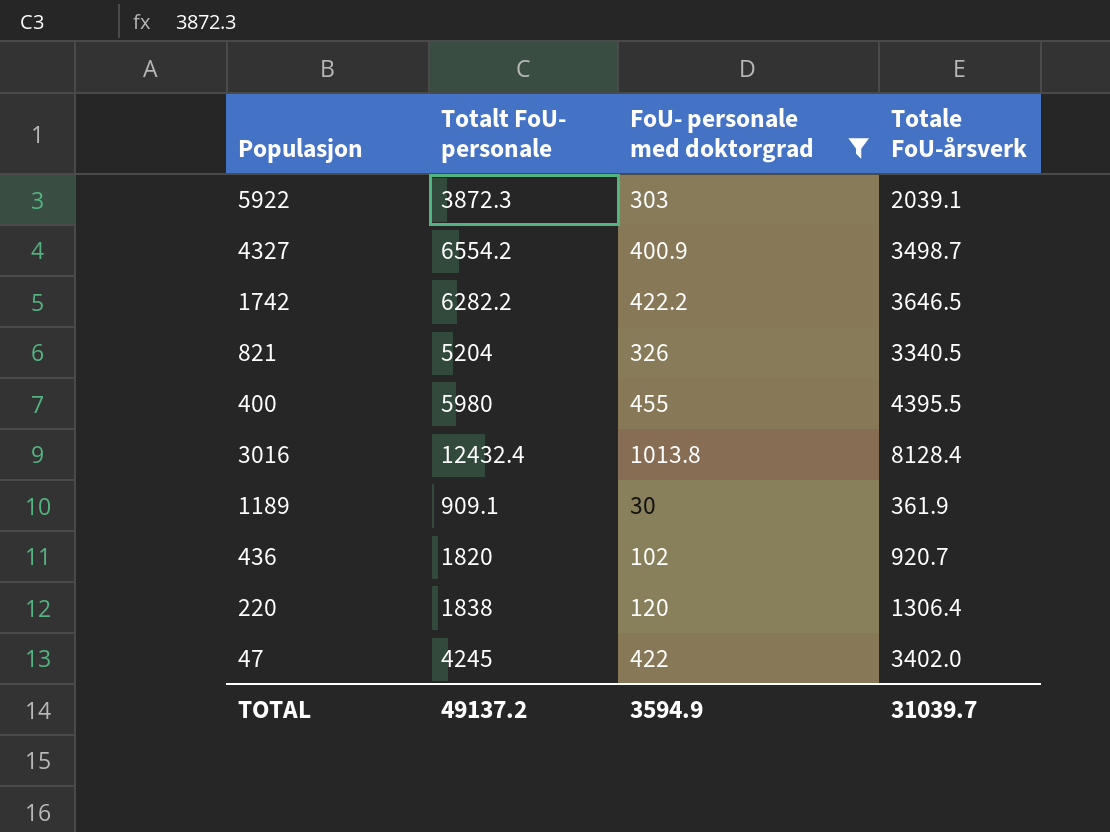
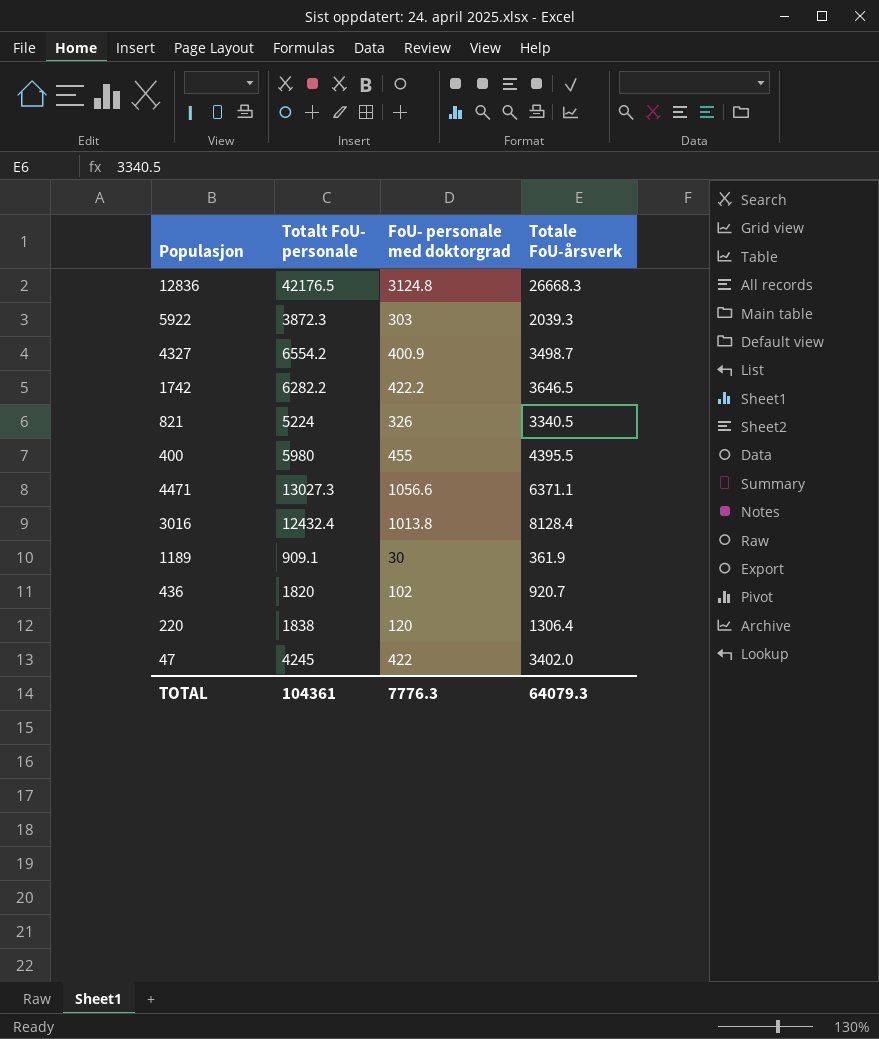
filter: FoU- personale med doktorgrad <= 1013.8 -> none
5922 | Totale FoU-årsverk: 2039.1 -> 2039.3
821 | Totalt FoU- personale: 5204 -> 5224
TOTAL | Totalt FoU- personale: 49137.2 -> 104361
TOTAL | FoU- personale med doktorgrad: 3594.9 -> 7776.3
TOTAL | Totale FoU-årsverk: 31039.7 -> 64079.3

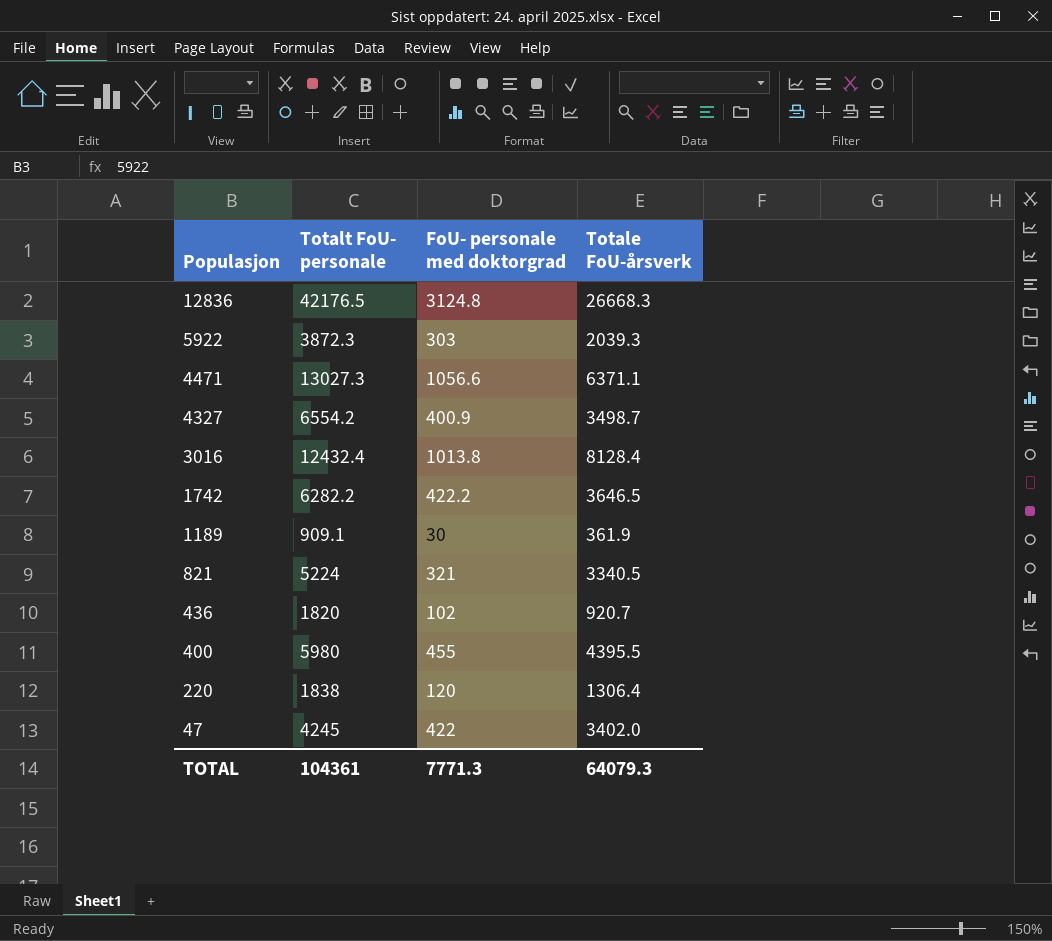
row order: none -> Populasjon descending
821 | FoU- personale med doktorgrad: 326 -> 321
TOTAL | FoU- personale med doktorgrad: 7776.3 -> 7771.3

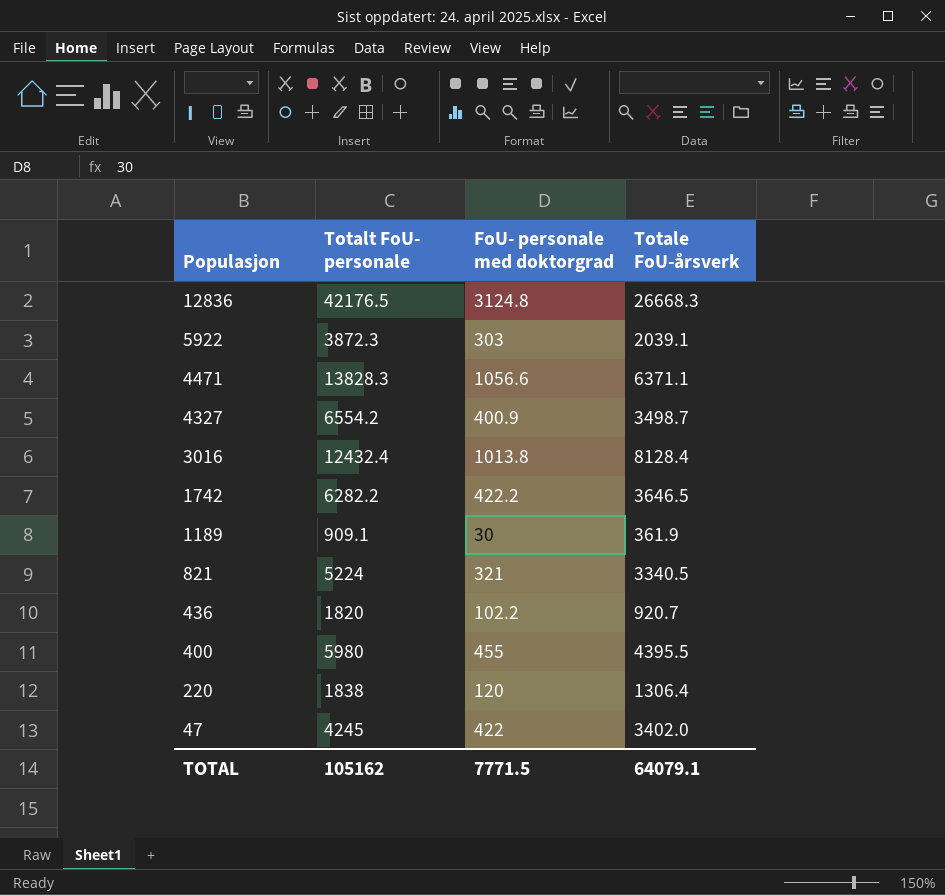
5922 | Totale FoU-årsverk: 2039.3 -> 2039.1
4471 | Totalt FoU- personale: 13027.3 -> 13828.3
436 | FoU- personale med doktorgrad: 102 -> 102.2
TOTAL | Totalt FoU- personale: 104361 -> 105162
TOTAL | FoU- personale med doktorgrad: 7771.3 -> 7771.5
TOTAL | Totale FoU-årsverk: 64079.3 -> 64079.1

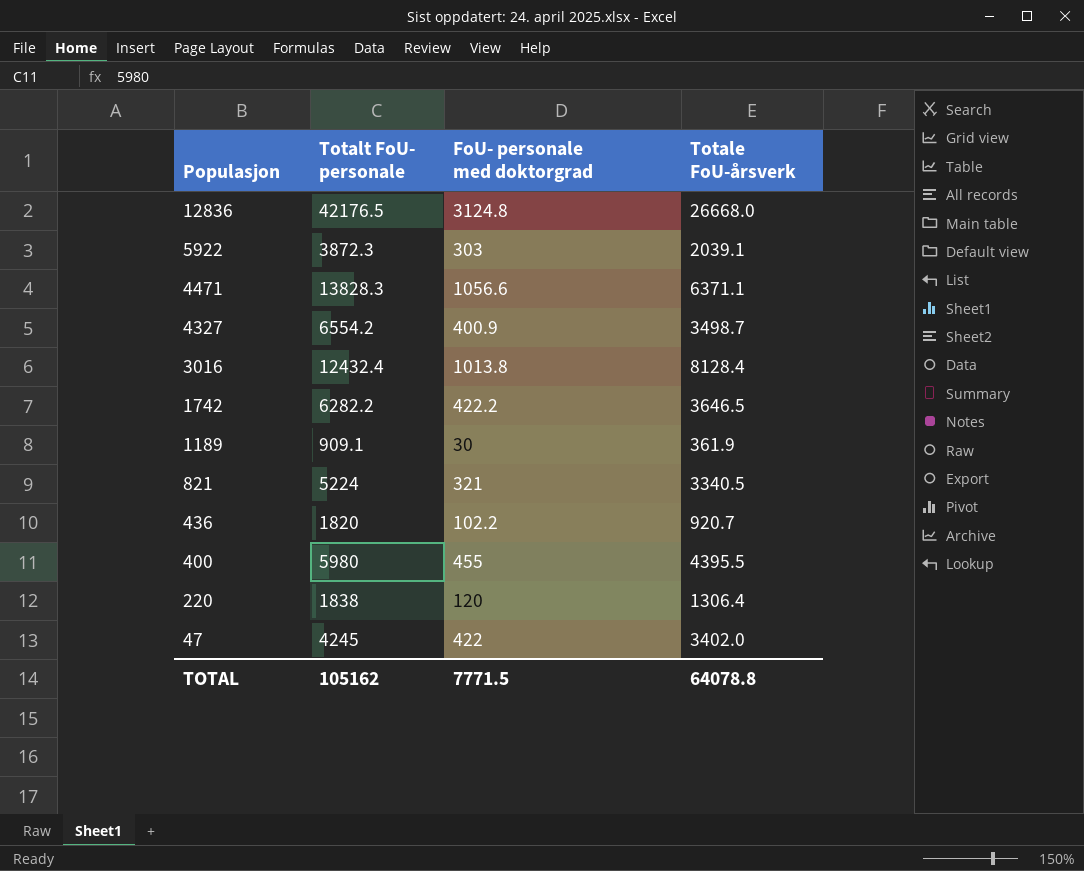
12836 | Totale FoU-årsverk: 26668.3 -> 26668.0
TOTAL | Totale FoU-årsverk: 64079.1 -> 64078.8

